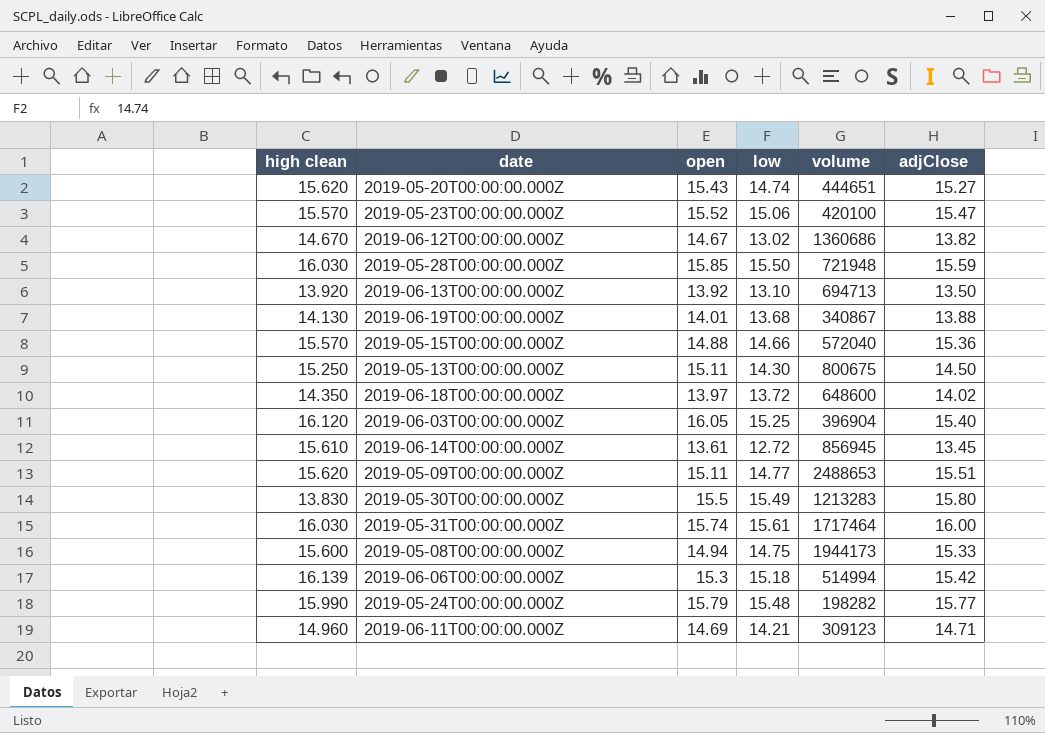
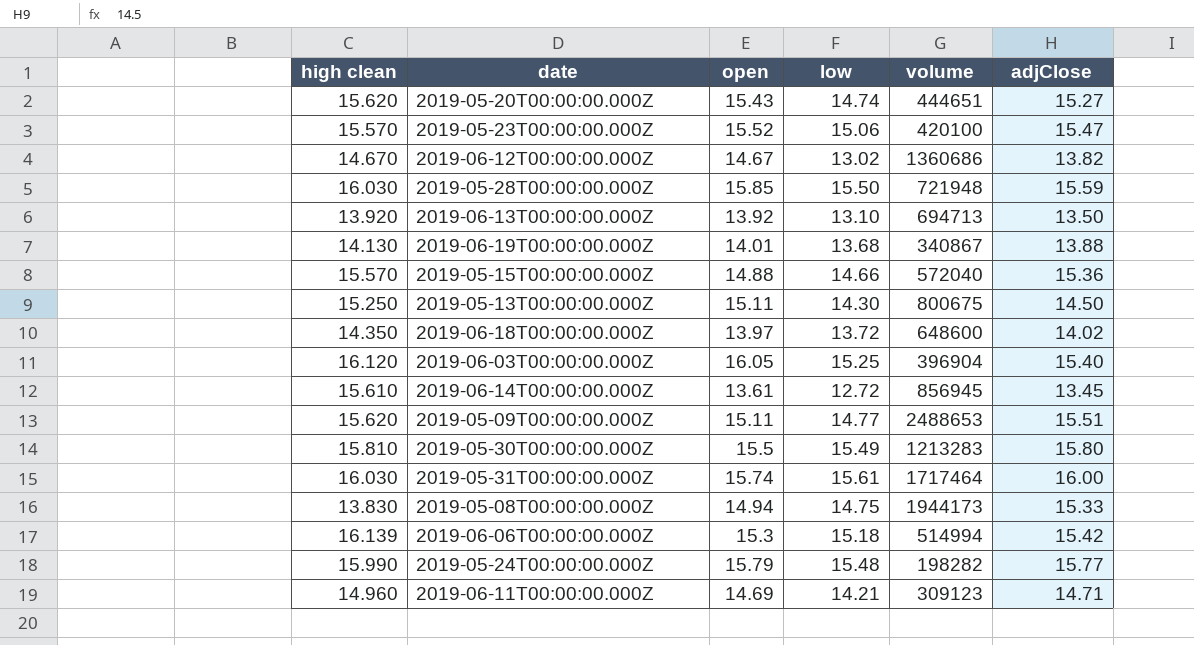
2019-05-30T00:00:00.000Z | high clean: 13.830 -> 15.810
2019-05-08T00:00:00.000Z | high clean: 15.600 -> 13.830

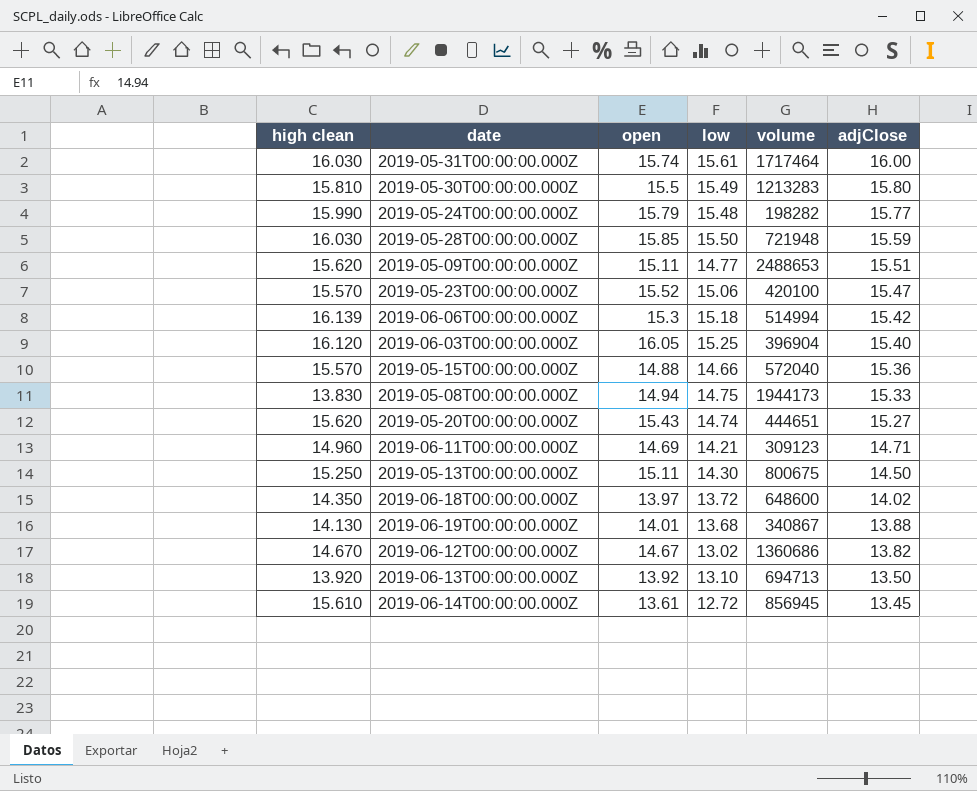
row order: none -> adjClose descending

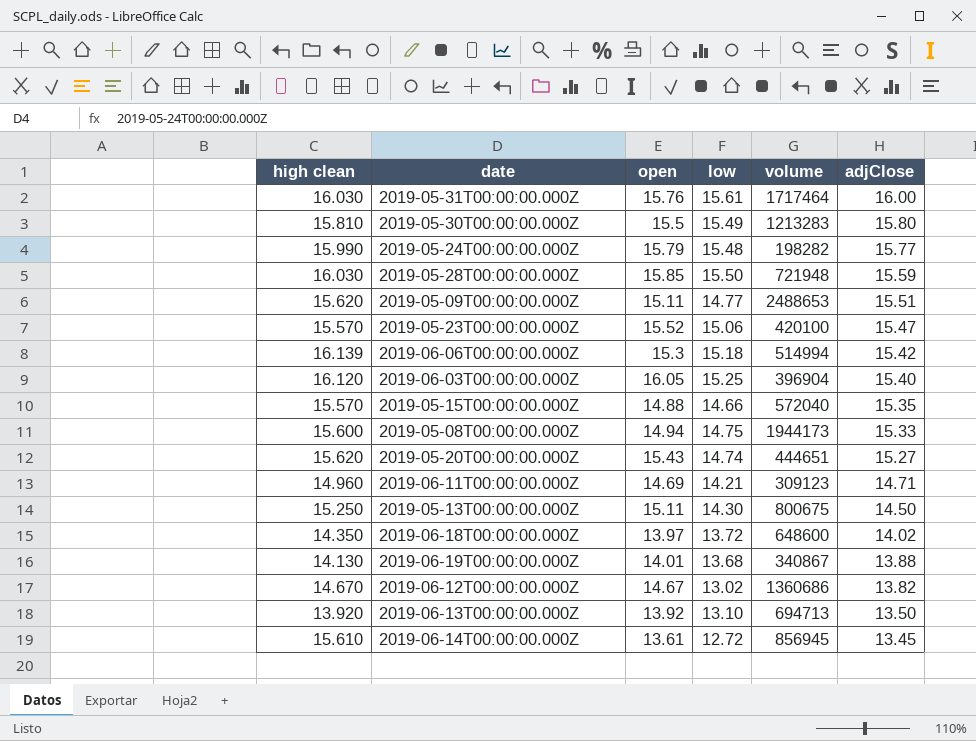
2019-05-31T00:00:00.000Z | open: 15.74 -> 15.76
2019-05-15T00:00:00.000Z | adjClose: 15.36 -> 15.35
2019-05-08T00:00:00.000Z | high clean: 13.830 -> 15.600

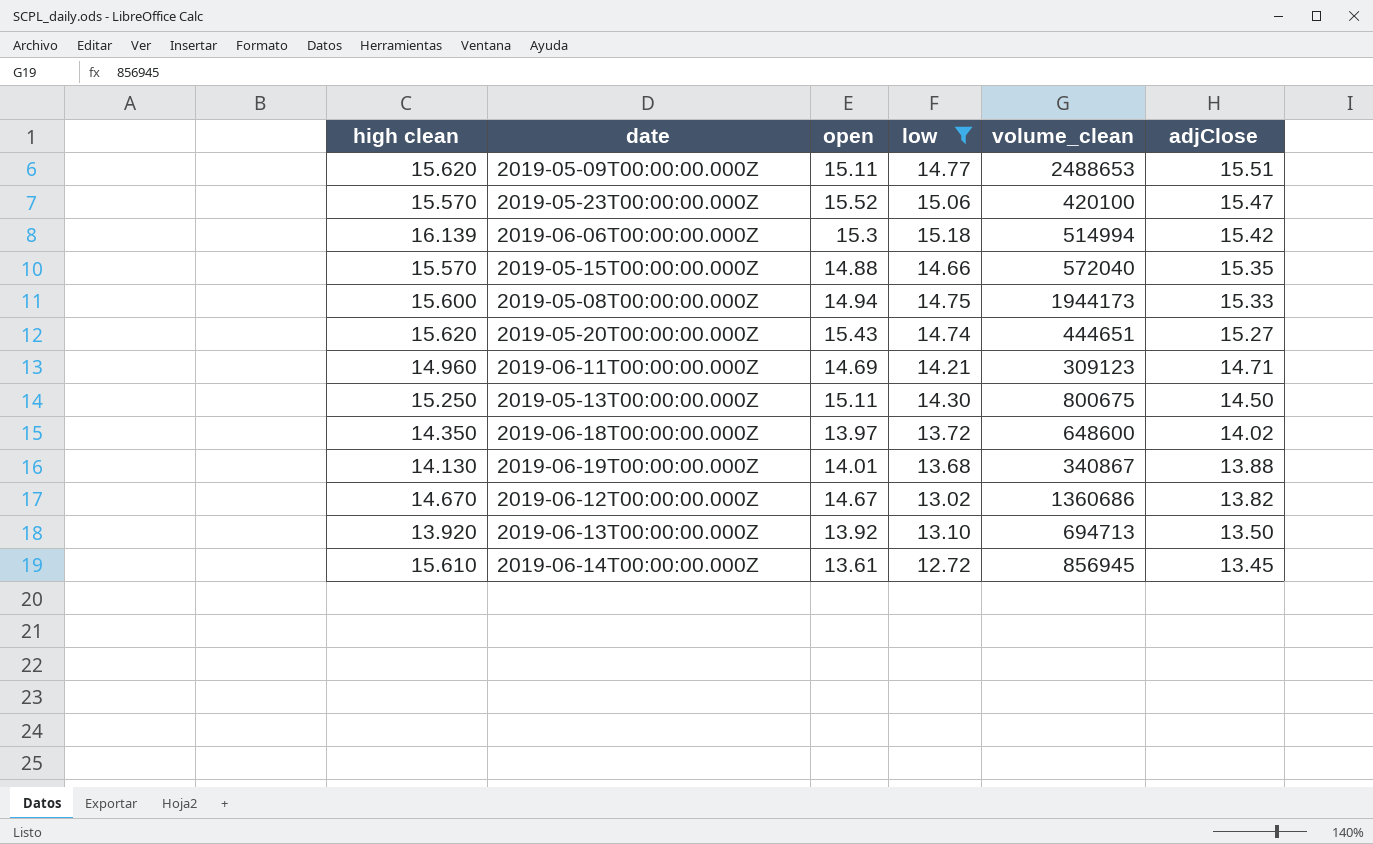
filter: none -> low <= 15.18
column name: volume -> volume_clean

